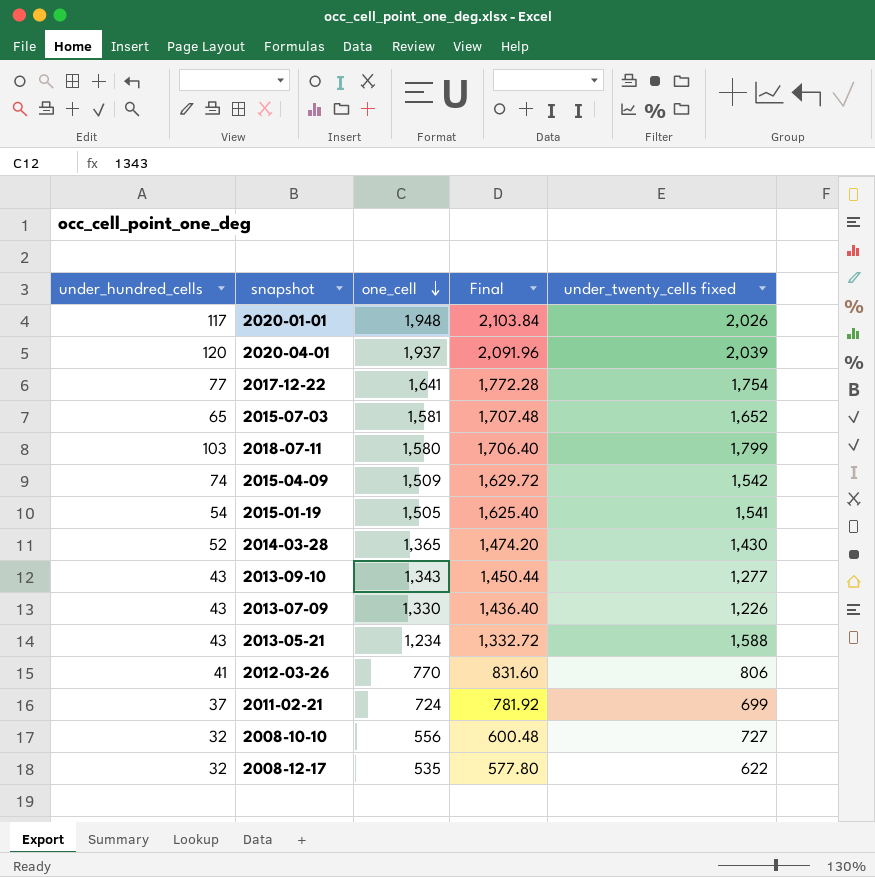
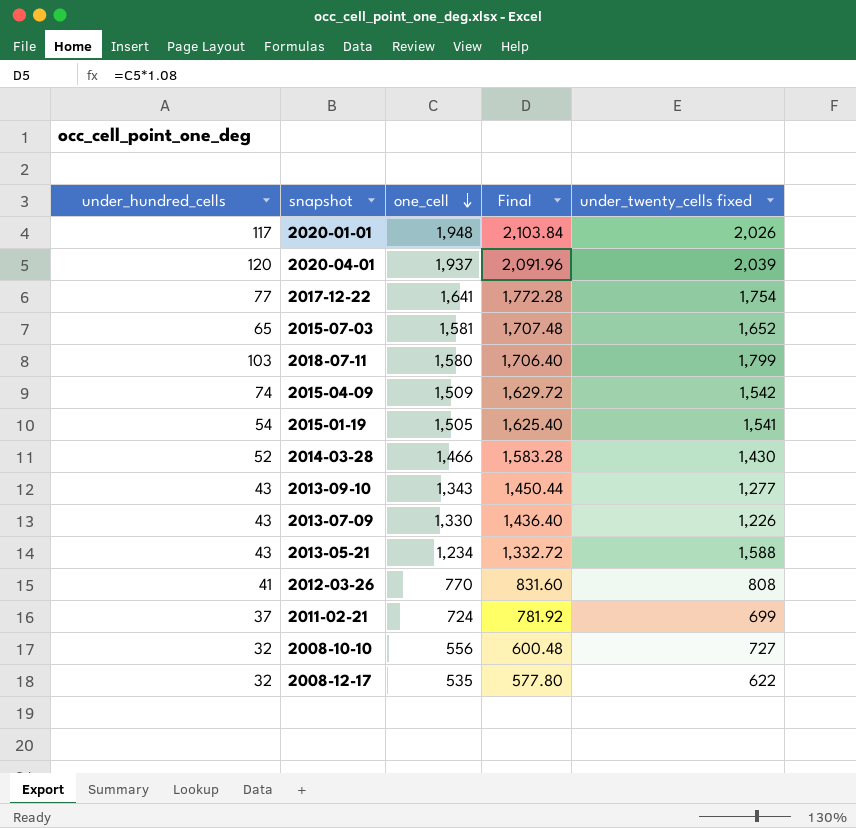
2014-03-28 | one_cell: 1,365 -> 1,466
2014-03-28 | Final: 1,474.20 -> 1,583.28
2012-03-26 | under_twenty_cells fixed: 806 -> 808

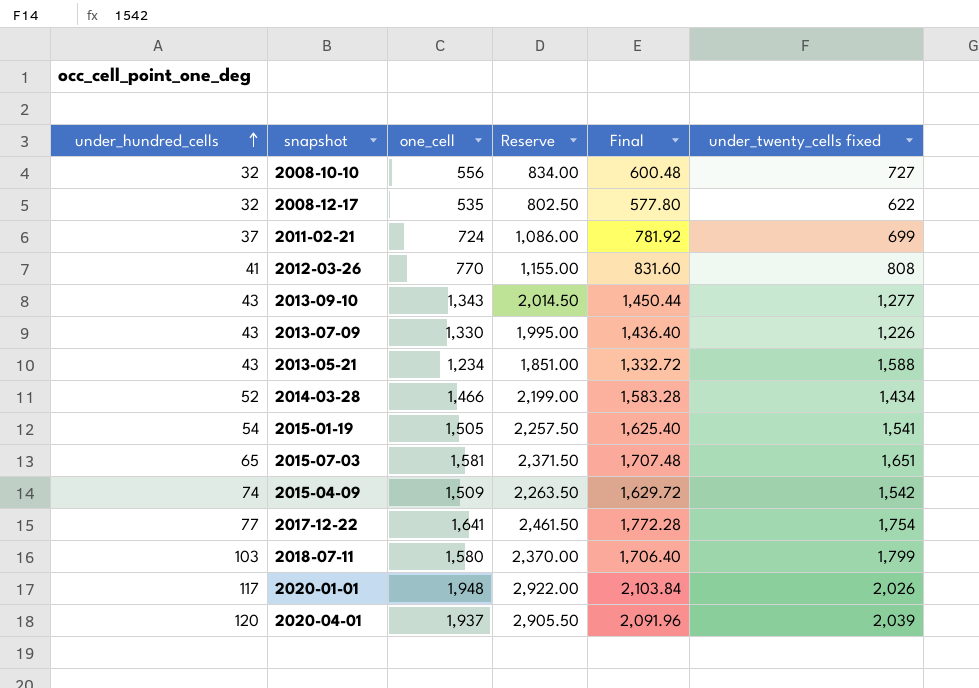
row order: one_cell descending -> under_hundred_cells ascending
column Reserve | formula: none -> [one_cell] * 1.5
2014-03-28 | under_twenty_cells fixed: 1,430 -> 1,434
2015-07-03 | under_twenty_cells fixed: 1,652 -> 1,651

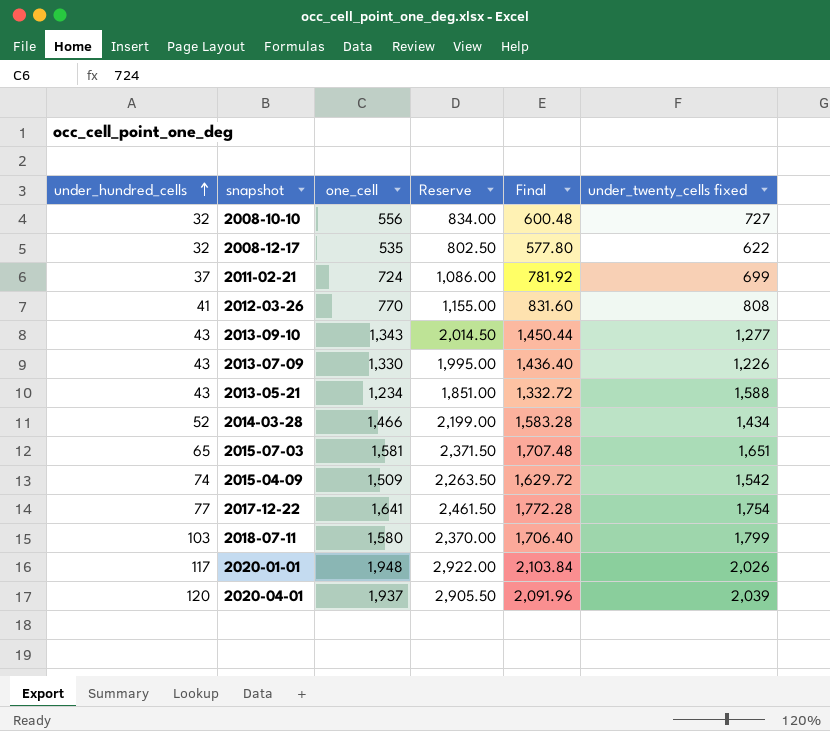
row 2015-01-19: 54 | 1,505 | 2,257.50 | 1,625.40 | 1,541 -> none

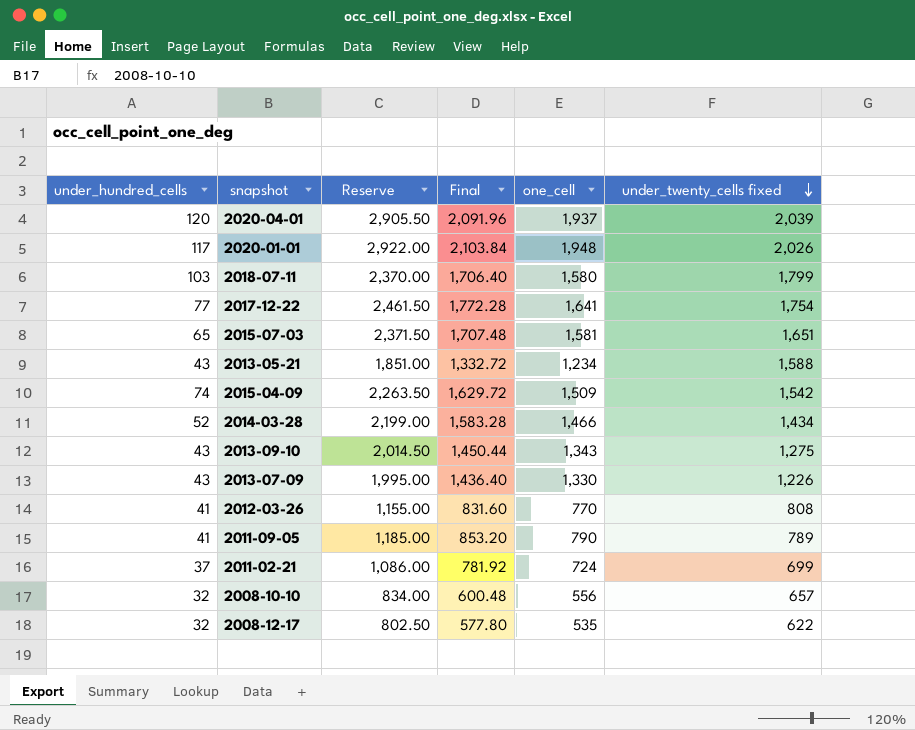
row order: under_hundred_cells ascending -> under_twenty_cells fixed descending
column one_cell | position: 3 -> 5
2013-09-10 | under_twenty_cells fixed: 1,277 -> 1,275
row 2011-09-05: none -> 41 | 1,185.00 | 853.20 | 790 | 789
2008-10-10 | under_twenty_cells fixed: 727 -> 657

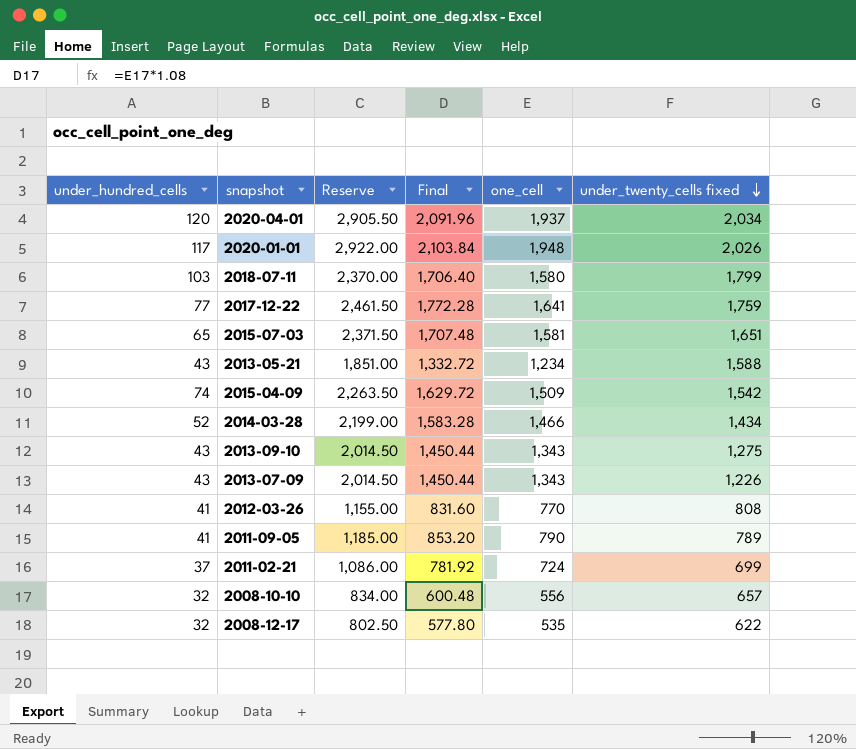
2020-04-01 | under_twenty_cells fixed: 2,039 -> 2,034
2017-12-22 | under_twenty_cells fixed: 1,754 -> 1,759
2013-07-09 | Reserve: 1,995.00 -> 2,014.50
2013-07-09 | Final: 1,436.40 -> 1,450.44
2013-07-09 | one_cell: 1,330 -> 1,343

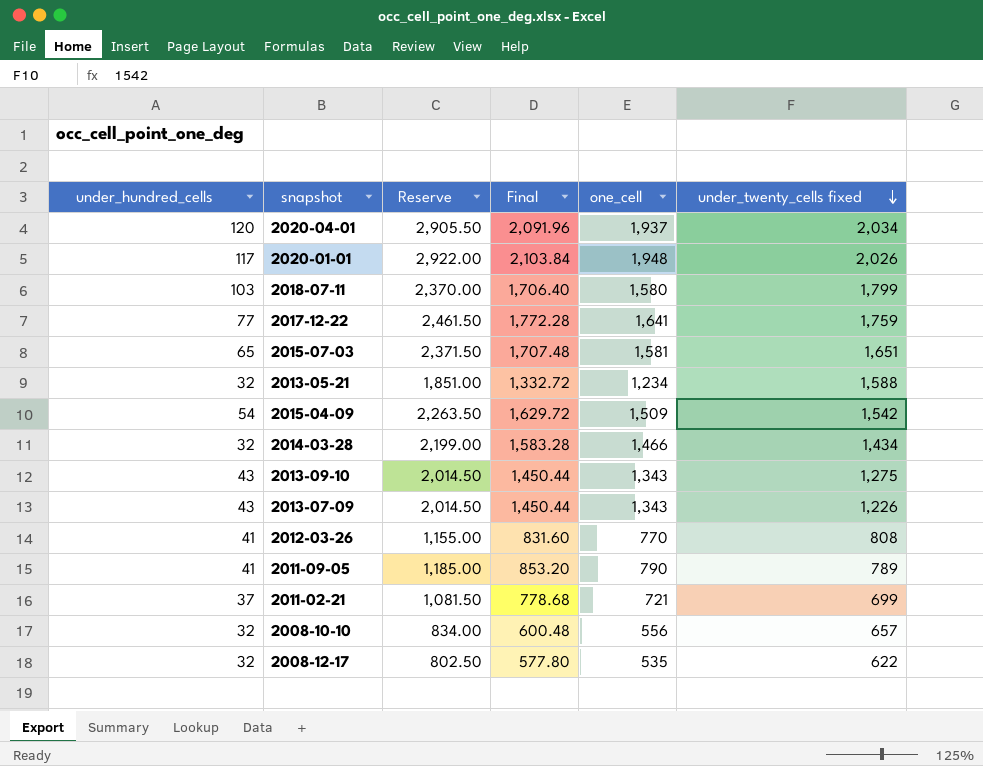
2013-05-21 | under_hundred_cells: 43 -> 32
2015-04-09 | under_hundred_cells: 74 -> 54
2014-03-28 | under_hundred_cells: 52 -> 32
2011-02-21 | Reserve: 1,086.00 -> 1,081.50
2011-02-21 | Final: 781.92 -> 778.68
2011-02-21 | one_cell: 724 -> 721

